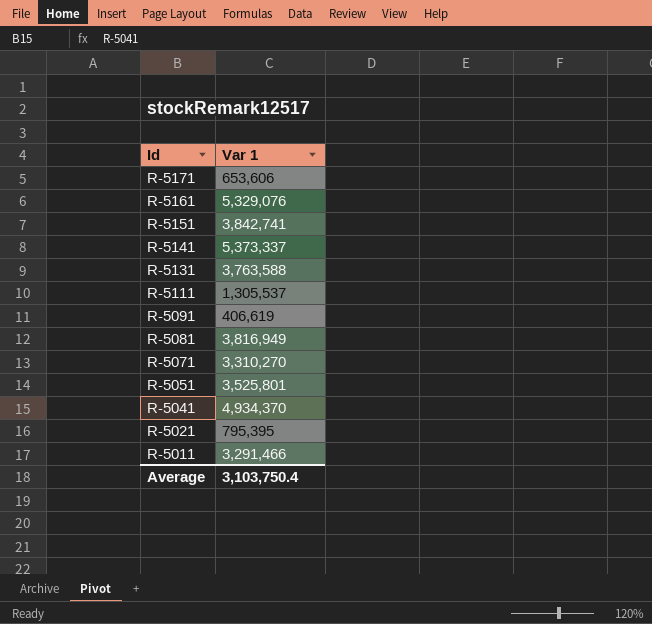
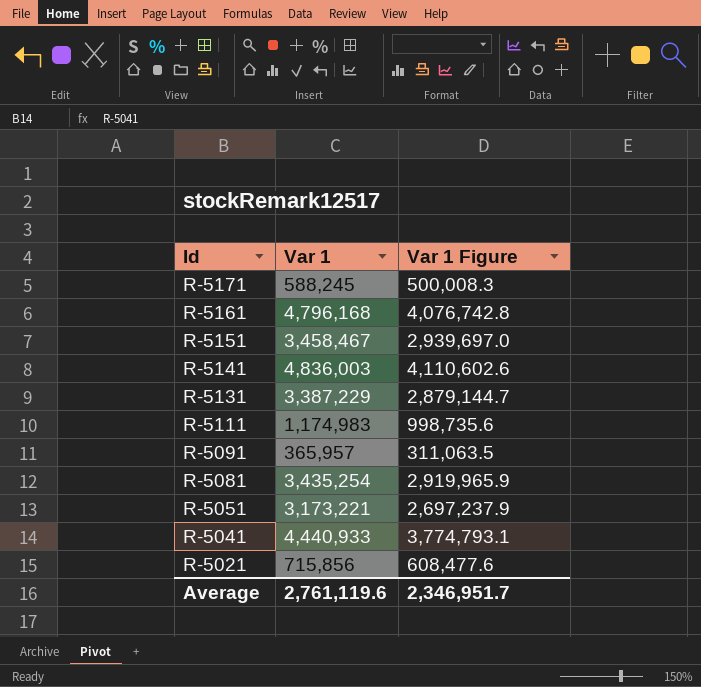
column Var 1 Figure | formula: none -> [Var 1] * 0.85
row R-5071: 3,310,270 -> none
row R-5011: 3,291,466 -> none
R-5171 | Var 1: 653,606 -> 588,245
R-5161 | Var 1: 5,329,076 -> 4,796,168
R-5151 | Var 1: 3,842,741 -> 3,458,467
R-5141 | Var 1: 5,373,337 -> 4,836,003
R-5131 | Var 1: 3,763,588 -> 3,387,229
R-5111 | Var 1: 1,305,537 -> 1,174,983
R-5091 | Var 1: 406,619 -> 365,957
R-5081 | Var 1: 3,816,949 -> 3,435,254
R-5051 | Var 1: 3,525,801 -> 3,173,221
R-5041 | Var 1: 4,934,370 -> 4,440,933
R-5021 | Var 1: 795,395 -> 715,856
Average | Var 1: 3,103,750.4 -> 2,761,119.6

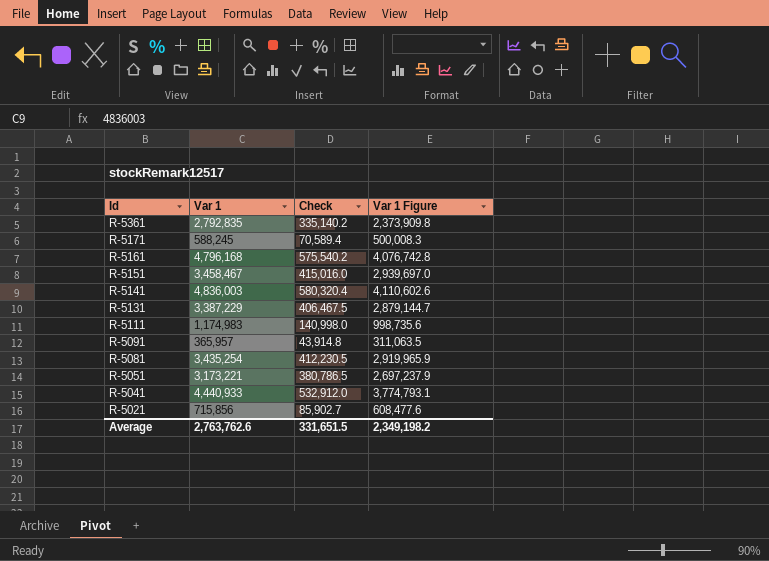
column Check | formula: none -> [Var 1] * 0.12
row R-5361: none -> 2,792,835 | 335,140.2 | 2,373,909.8
Average | Var 1: 2,761,119.6 -> 2,763,762.6
Average | Var 1 Figure: 2,346,951.7 -> 2,349,198.2

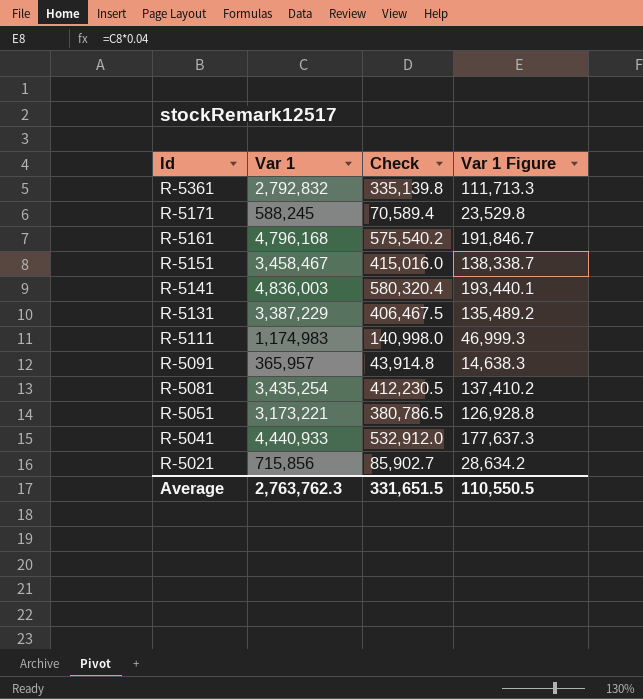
column Var 1 Figure | formula: [Var 1] * 0.85 -> [Var 1] * 0.04
R-5361 | Var 1: 2,792,835 -> 2,792,832
R-5361 | Check: 335,140.2 -> 335,139.8
Average | Var 1: 2,763,762.6 -> 2,763,762.3
Average | Var 1 Figure: 2,349,198.2 -> 110,550.5

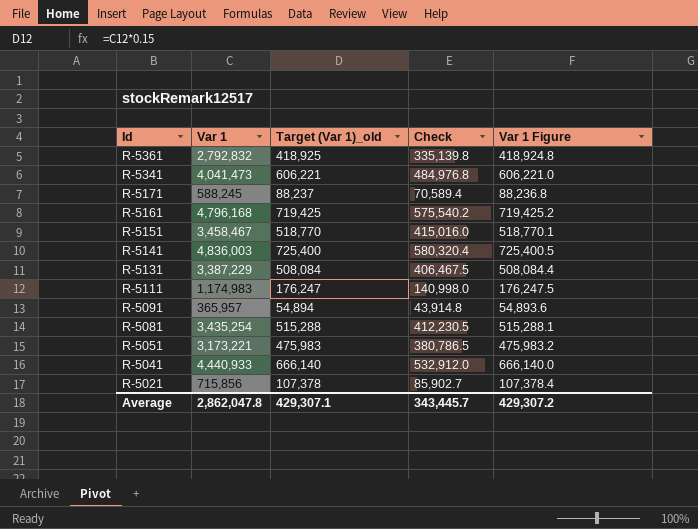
column Target (Var 1)_old | formula: none -> [Var 1] * 0.15
column Var 1 Figure | formula: [Var 1] * 0.04 -> [Var 1] * 0.15
row R-5341: none -> 4,041,473 | 606,221 | 484,976.8 | 606,221.0
Average | Var 1: 2,763,762.3 -> 2,862,047.8
Average | Check: 331,651.5 -> 343,445.7
Average | Var 1 Figure: 110,550.5 -> 429,307.2

